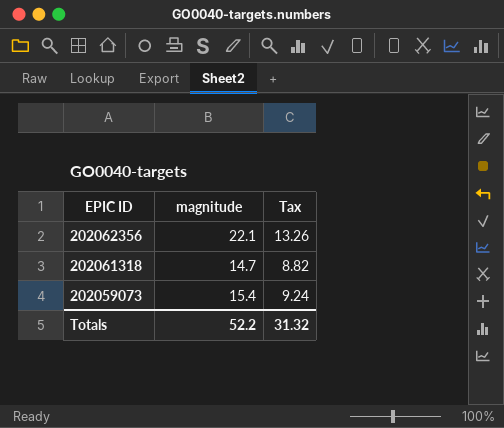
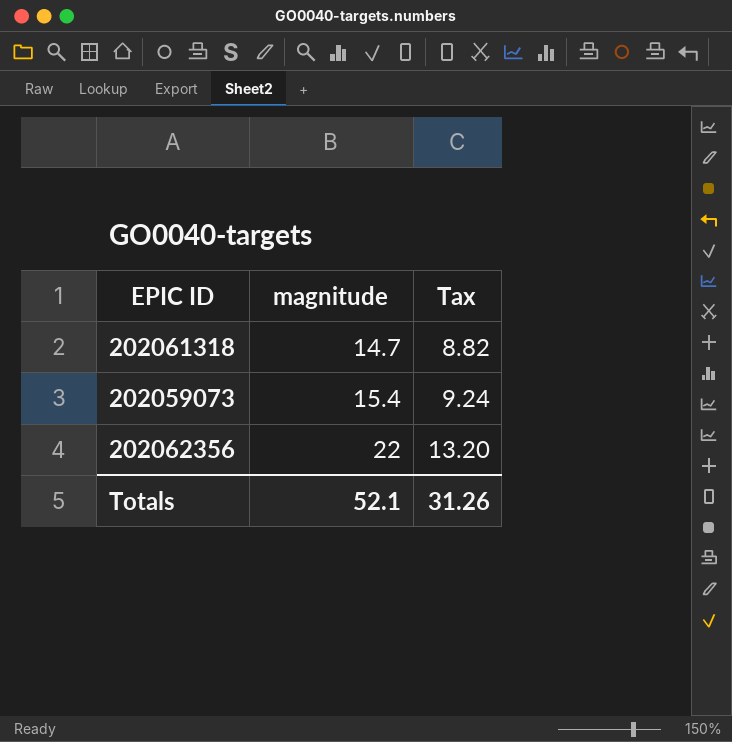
row order: EPIC ID descending -> magnitude ascending
202062356 | magnitude: 22.1 -> 22
202062356 | Tax: 13.26 -> 13.20
Totals | magnitude: 52.2 -> 52.1
Totals | Tax: 31.32 -> 31.26

